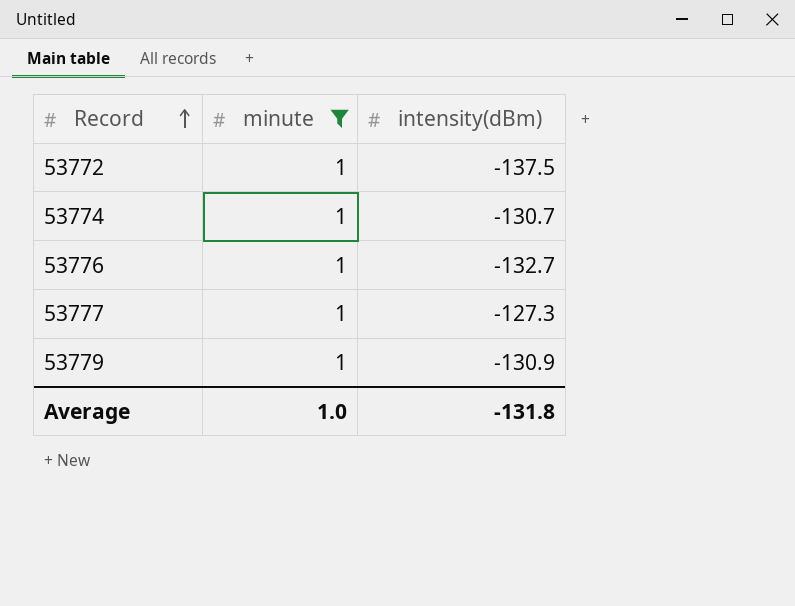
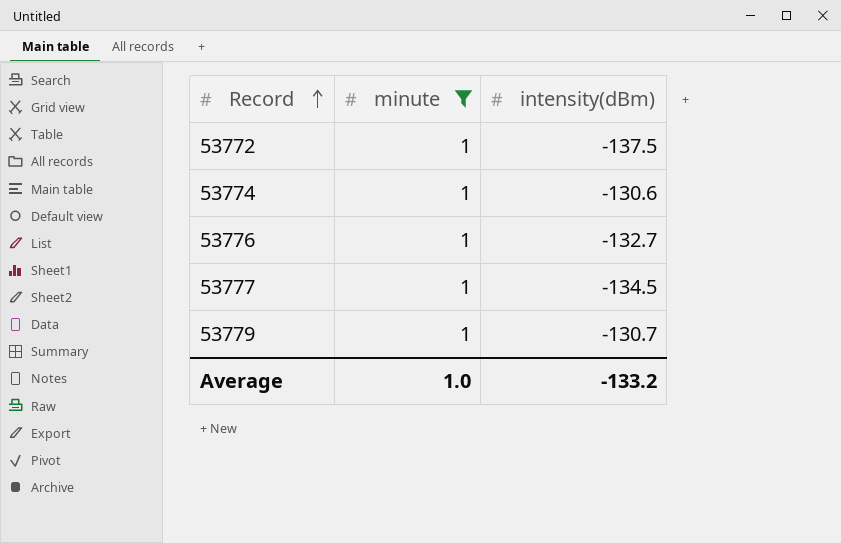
53774 | intensity(dBm): -130.7 -> -130.6
53777 | intensity(dBm): -127.3 -> -134.5
53779 | intensity(dBm): -130.9 -> -130.7
Average | intensity(dBm): -131.8 -> -133.2

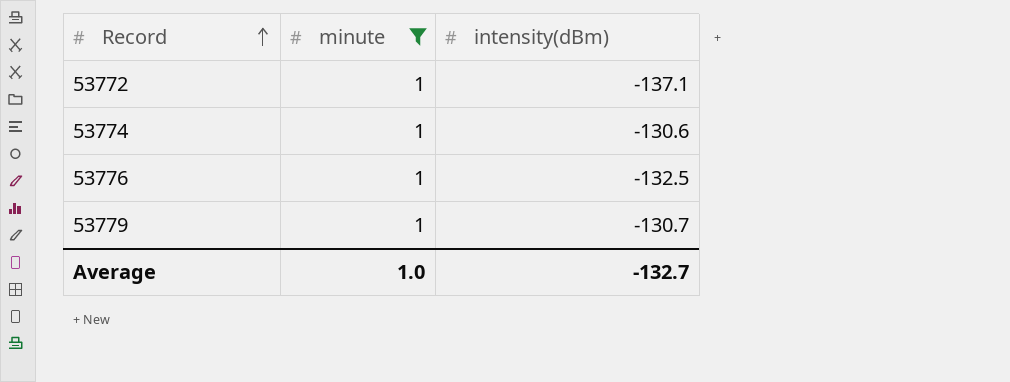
row 53777: 1 | -134.5 -> none
53772 | intensity(dBm): -137.5 -> -137.1
53776 | intensity(dBm): -132.7 -> -132.5
Average | intensity(dBm): -133.2 -> -132.7

